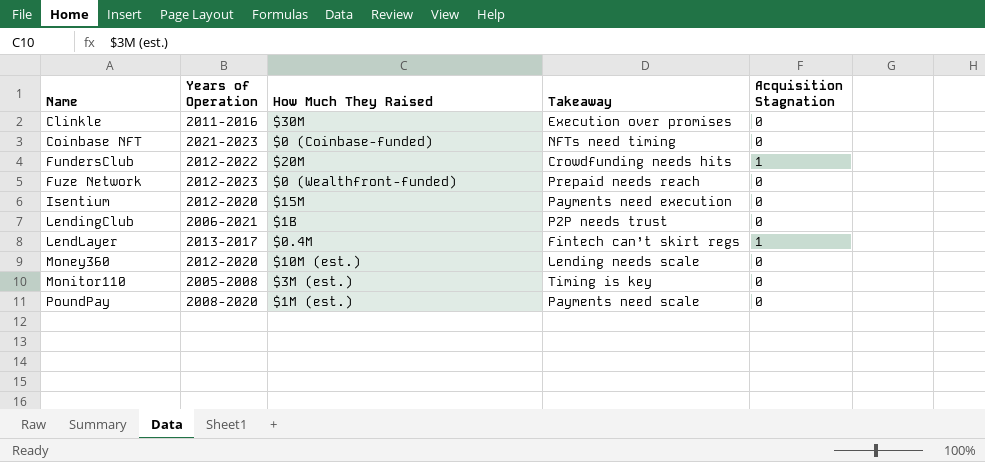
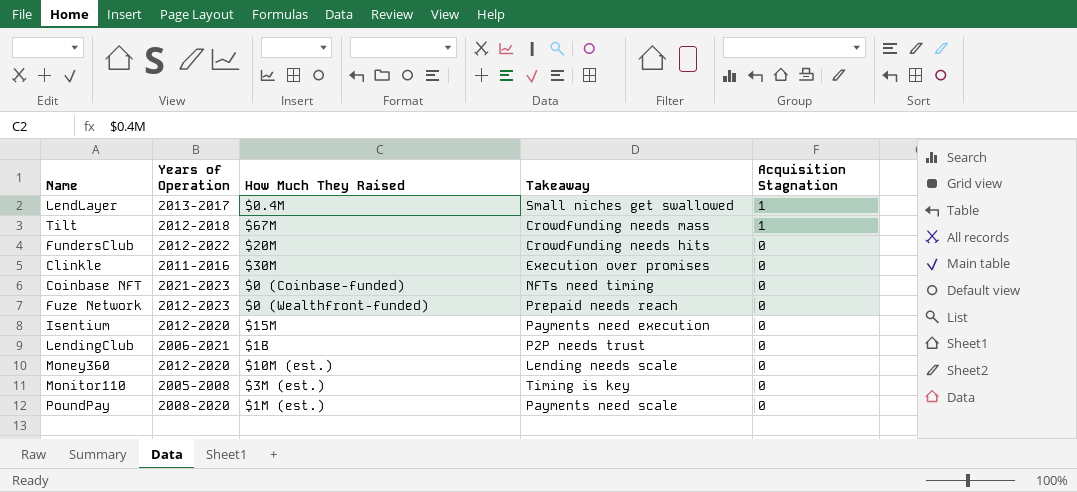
row order: Name ascending -> Acquisition Stagnation descending
LendLayer | Takeaway: Fintech can’t skirt regs -> Small niches get swallowed
row Tilt: none -> 2012-2018 | $67M | Crowdfunding needs mass | 1
FundersClub | Acquisition Stagnation: 1 -> 0

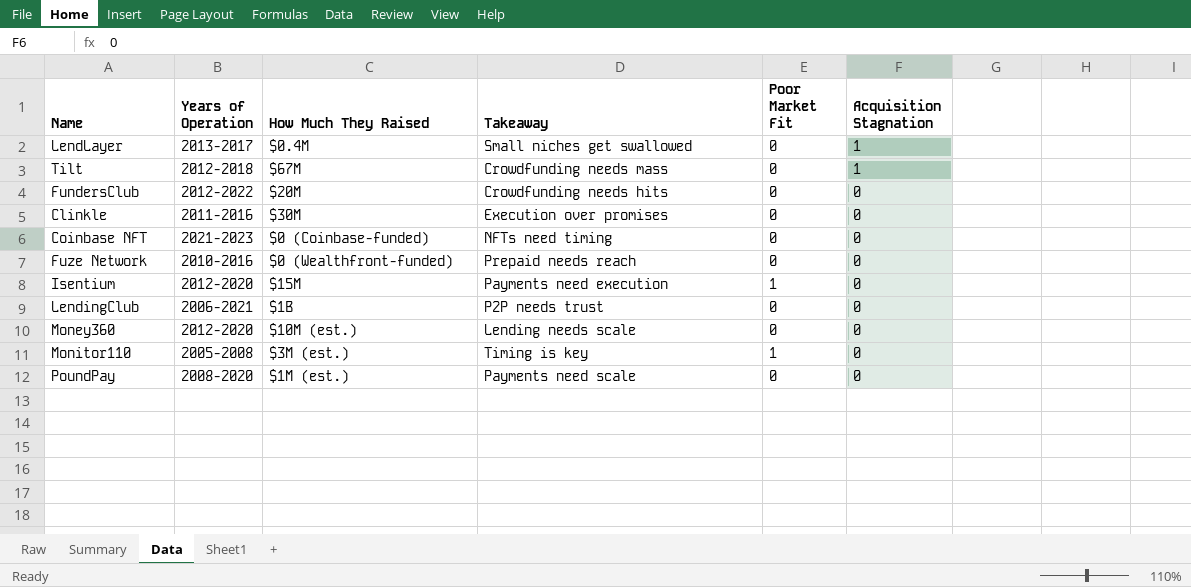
column Poor Market Fit | position: none -> 5
Fuze Network | Years of Operation: 2012-2023 -> 2010-2016

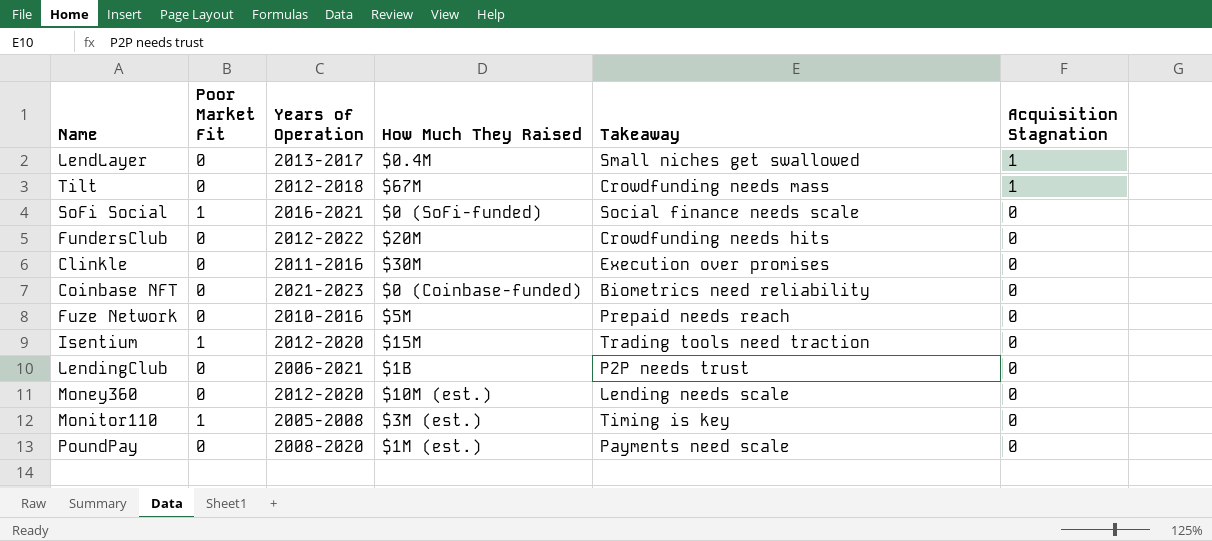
column Poor Market Fit | position: 5 -> 2
row SoFi Social: none -> 1 | 2016-2021 | $0 (SoFi-funded) | Social finance needs scale | 0
Coinbase NFT | Takeaway: NFTs need timing -> Biometrics need reliability
Fuze Network | How Much They Raised: $0 (Wealthfront-funded) -> $5M
Isentium | Takeaway: Payments need execution -> Trading tools need traction

